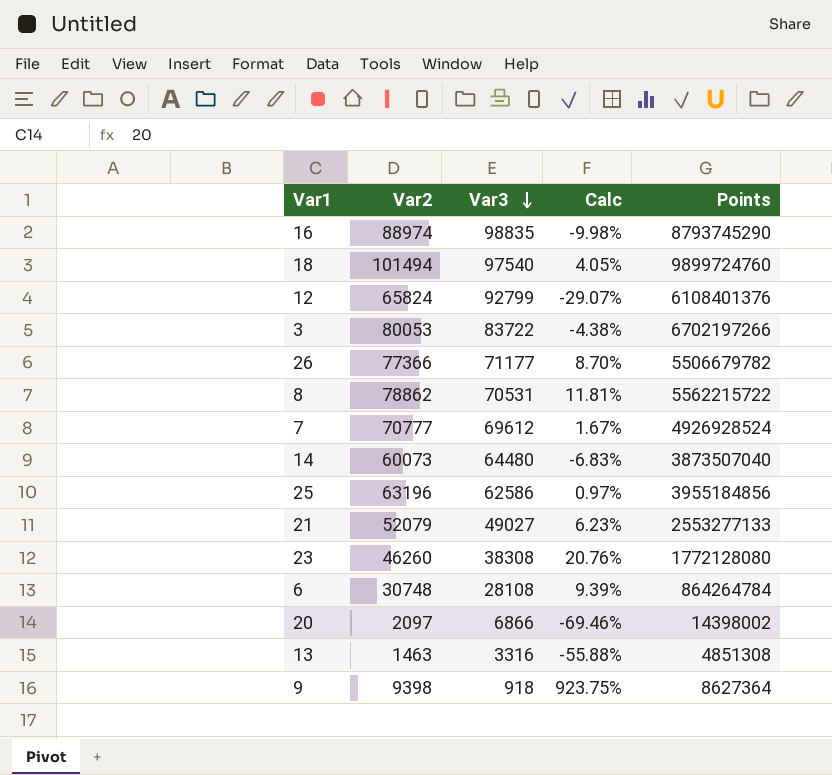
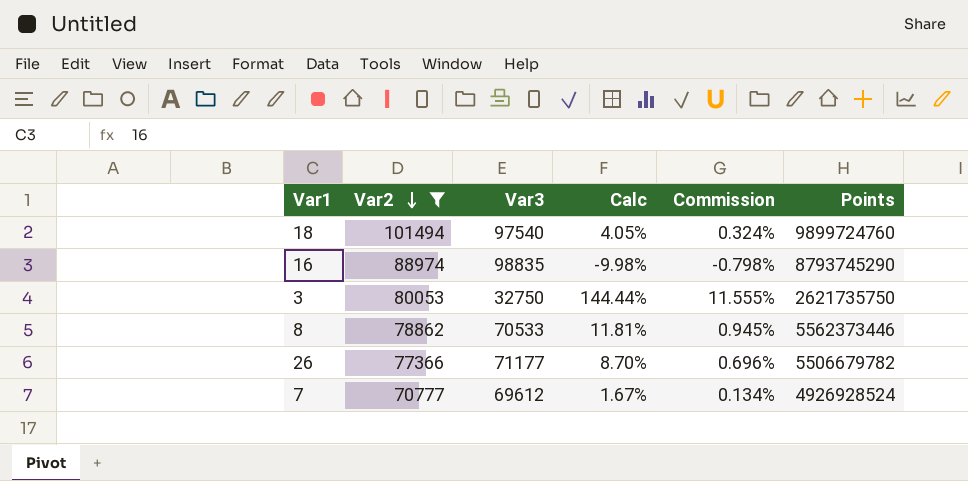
filter: none -> Var2 >= 70777
row order: Var3 descending -> Var2 descending
column Commission | formula: none -> [Calc] * 0.08
3 | Var3: 83722 -> 32750
3 | Calc: -4.38% -> 144.44%
3 | Points: 6702197266 -> 2621735750
8 | Var3: 70531 -> 70533
8 | Points: 5562215722 -> 5562373446

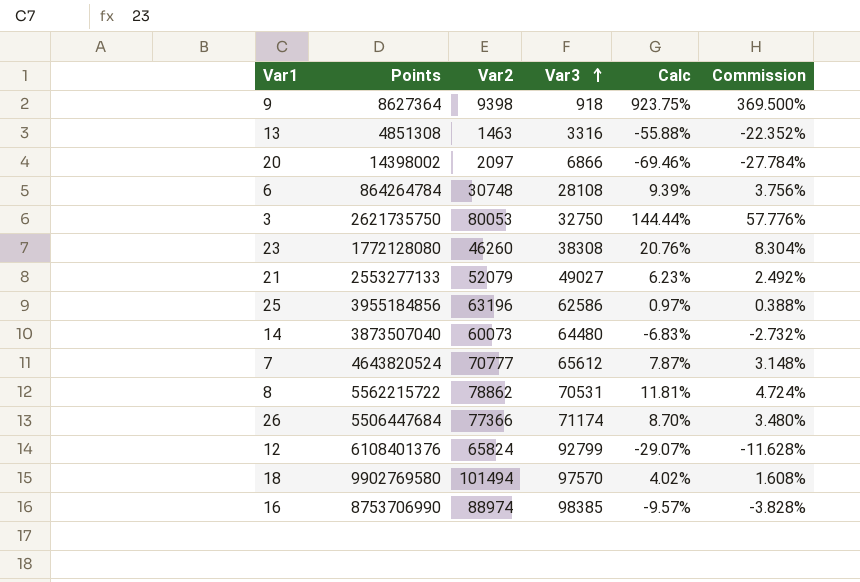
filter: Var2 >= 70777 -> none
row order: Var2 descending -> Var3 ascending
column Points | position: 6 -> 2
column Commission | formula: [Calc] * 0.08 -> [Calc] * 0.4
7 | Points: 4926928524 -> 4643820524
7 | Var3: 69612 -> 65612
7 | Calc: 1.67% -> 7.87%
8 | Points: 5562373446 -> 5562215722
8 | Var3: 70533 -> 70531
26 | Points: 5506679782 -> 5506447684
26 | Var3: 71177 -> 71174
18 | Points: 9899724760 -> 9902769580
18 | Var3: 97540 -> 97570
18 | Calc: 4.05% -> 4.02%
16 | Points: 8793745290 -> 8753706990
16 | Var3: 98835 -> 98385
16 | Calc: -9.98% -> -9.57%

